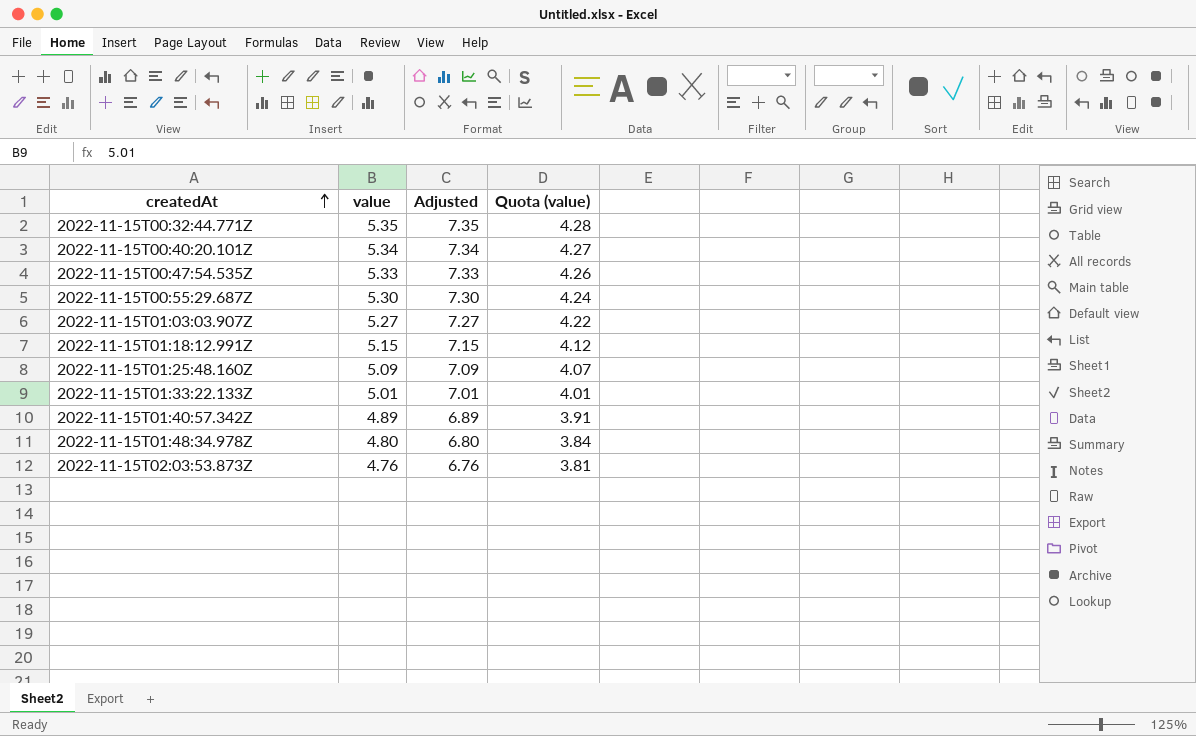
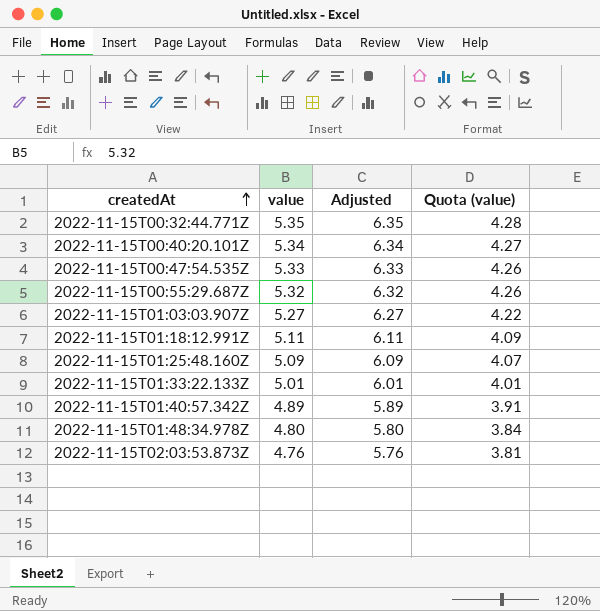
column Adjusted | formula: [value] + 2 -> [value] + 1
2022-11-15T00:55:29.687Z | value: 5.30 -> 5.32
2022-11-15T00:55:29.687Z | Quota (value): 4.24 -> 4.26
2022-11-15T01:18:12.991Z | value: 5.15 -> 5.11
2022-11-15T01:18:12.991Z | Quota (value): 4.12 -> 4.09

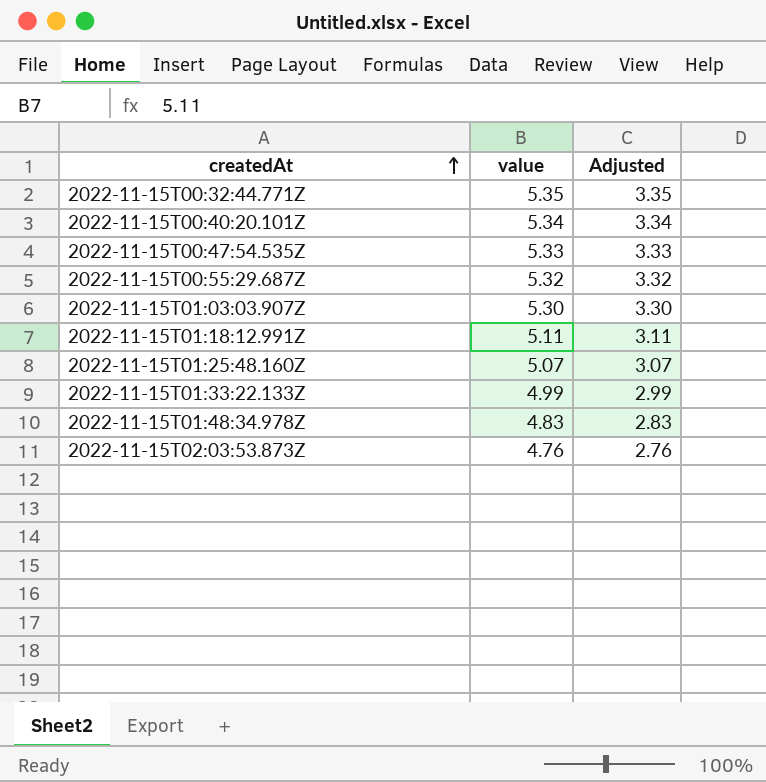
column Quota (value) | formula: [value] * 0.8 -> none
column Adjusted | formula: [value] + 1 -> [value] - 2
row 2022-11-15T01:40:57.342Z: 4.89 | 5.89 | 3.91 -> none
2022-11-15T01:03:03.907Z | value: 5.27 -> 5.30
2022-11-15T01:25:48.160Z | value: 5.09 -> 5.07
2022-11-15T01:33:22.133Z | value: 5.01 -> 4.99
2022-11-15T01:48:34.978Z | value: 4.80 -> 4.83

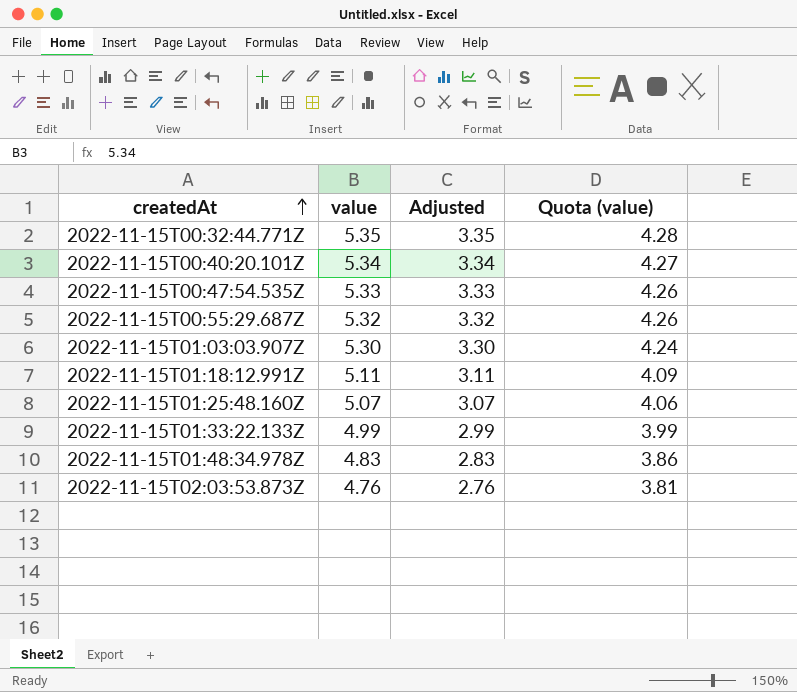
column Quota (value) | formula: none -> [value] * 0.8

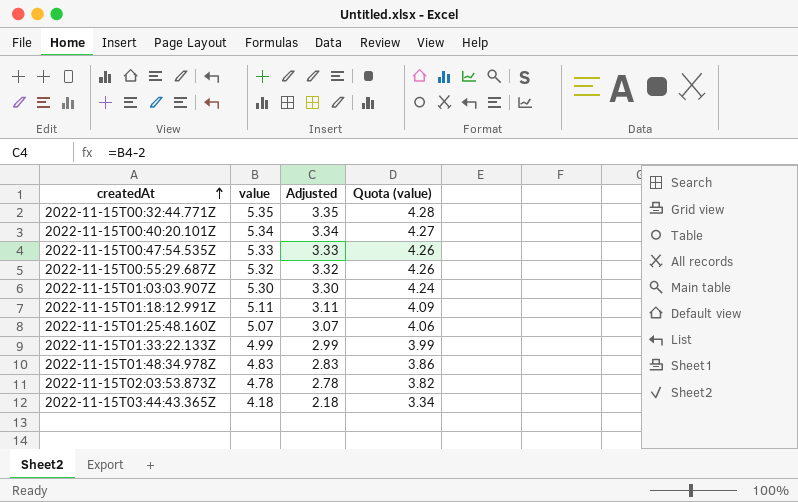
2022-11-15T02:03:53.873Z | value: 4.76 -> 4.78
2022-11-15T02:03:53.873Z | Adjusted: 2.76 -> 2.78
2022-11-15T02:03:53.873Z | Quota (value): 3.81 -> 3.82
row 2022-11-15T03:44:43.365Z: none -> 4.18 | 2.18 | 3.34

